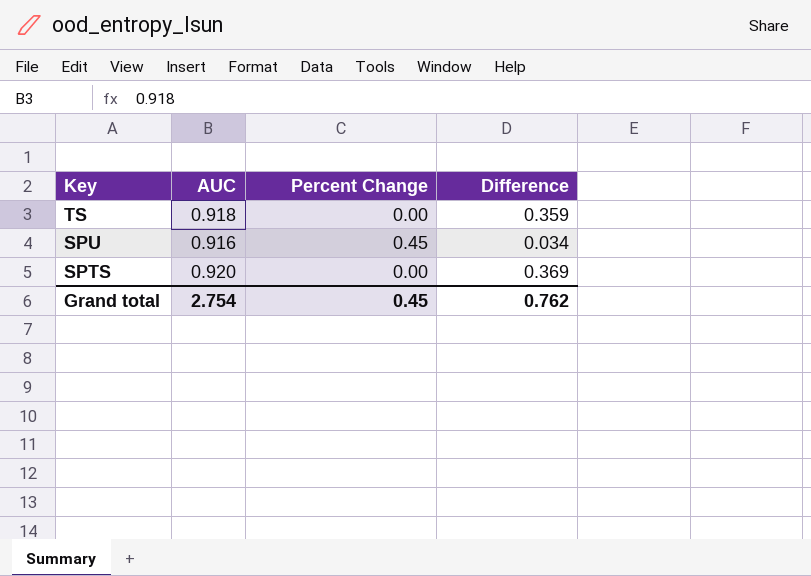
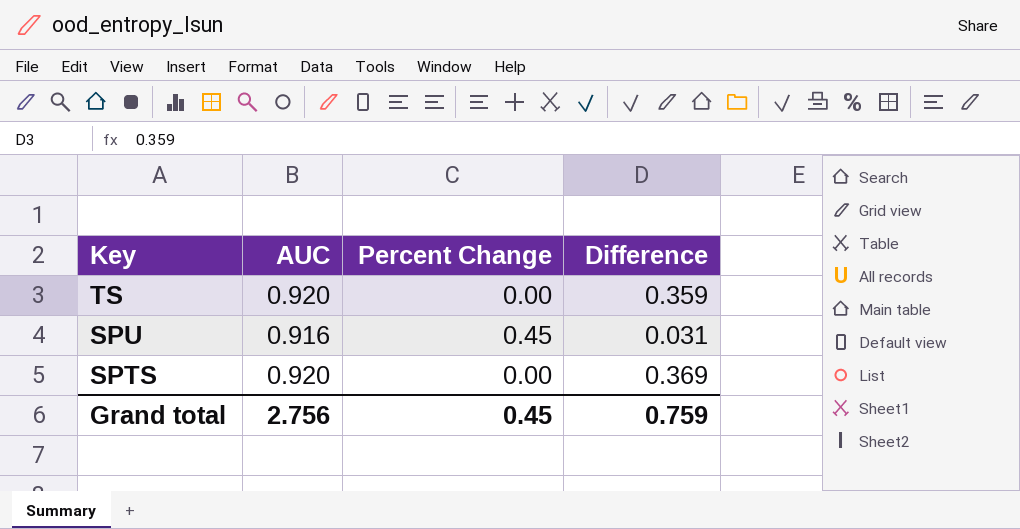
TS | AUC: 0.918 -> 0.920
SPU | Difference: 0.034 -> 0.031
Grand total | AUC: 2.754 -> 2.756
Grand total | Difference: 0.762 -> 0.759

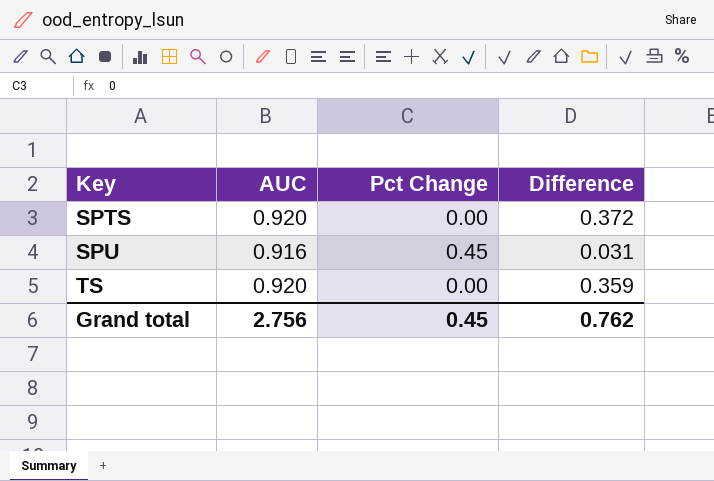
row order: Key descending -> Key ascending
column name: Percent Change -> Pct Change
SPTS | Difference: 0.369 -> 0.372
Grand total | Difference: 0.759 -> 0.762

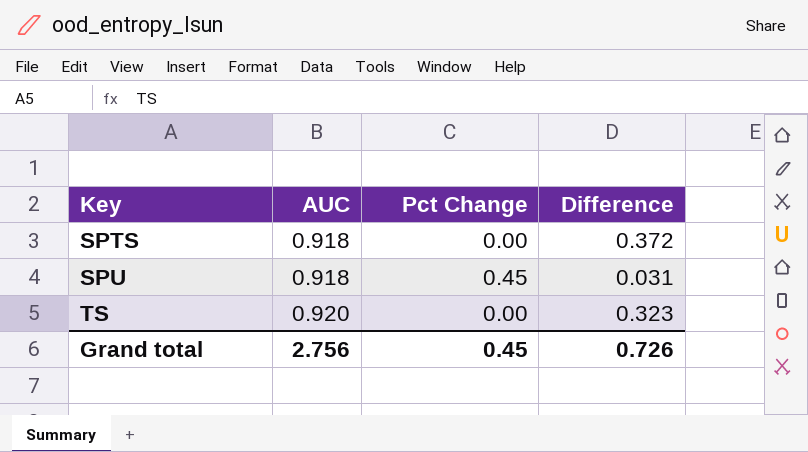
SPTS | AUC: 0.920 -> 0.918
SPU | AUC: 0.916 -> 0.918
TS | Difference: 0.359 -> 0.323
Grand total | Difference: 0.762 -> 0.726

